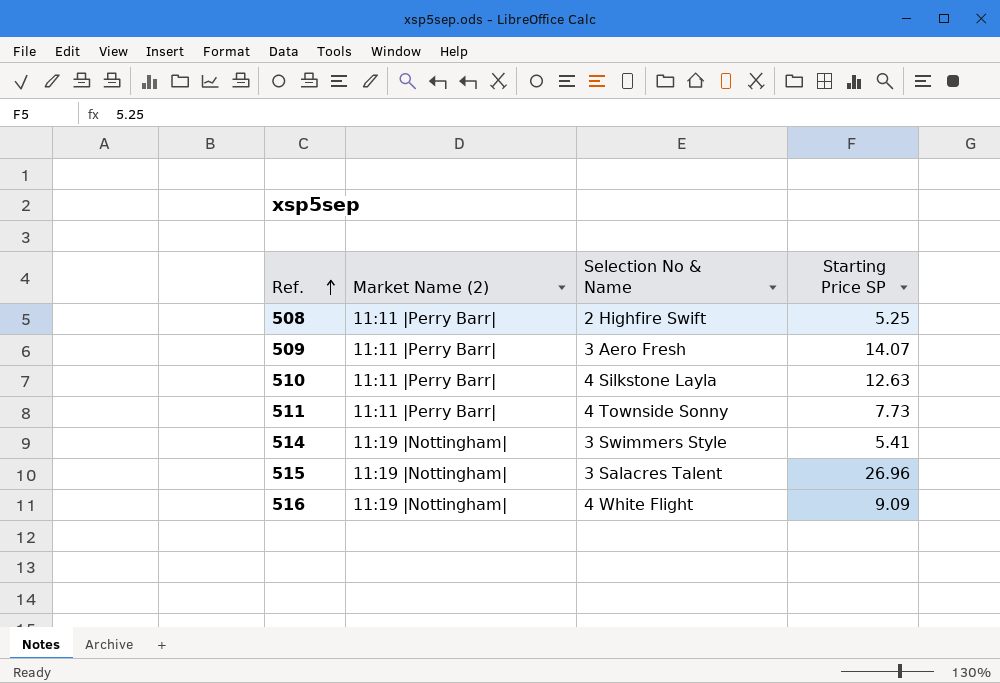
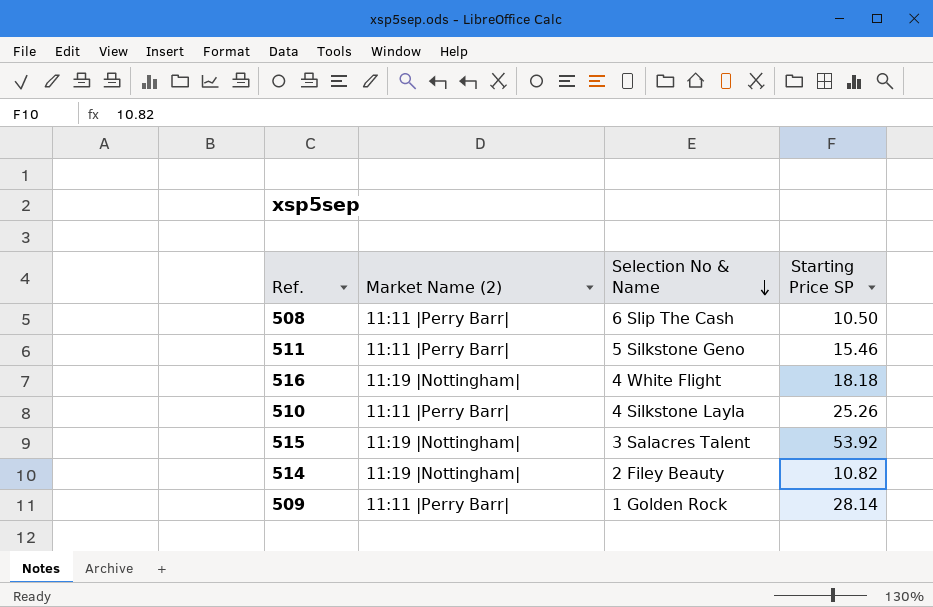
row order: Ref. ascending -> Selection No & Name descending
508 | Selection No & Name: 2 Highfire Swift -> 6 Slip The Cash
508 | Starting Price SP: 5.25 -> 10.50
511 | Selection No & Name: 4 Townside Sonny -> 5 Silkstone Geno
511 | Starting Price SP: 7.73 -> 15.46
516 | Starting Price SP: 9.09 -> 18.18
510 | Starting Price SP: 12.63 -> 25.26
515 | Starting Price SP: 26.96 -> 53.92
514 | Selection No & Name: 3 Swimmers Style -> 2 Filey Beauty
514 | Starting Price SP: 5.41 -> 10.82
509 | Selection No & Name: 3 Aero Fresh -> 1 Golden Rock
509 | Starting Price SP: 14.07 -> 28.14

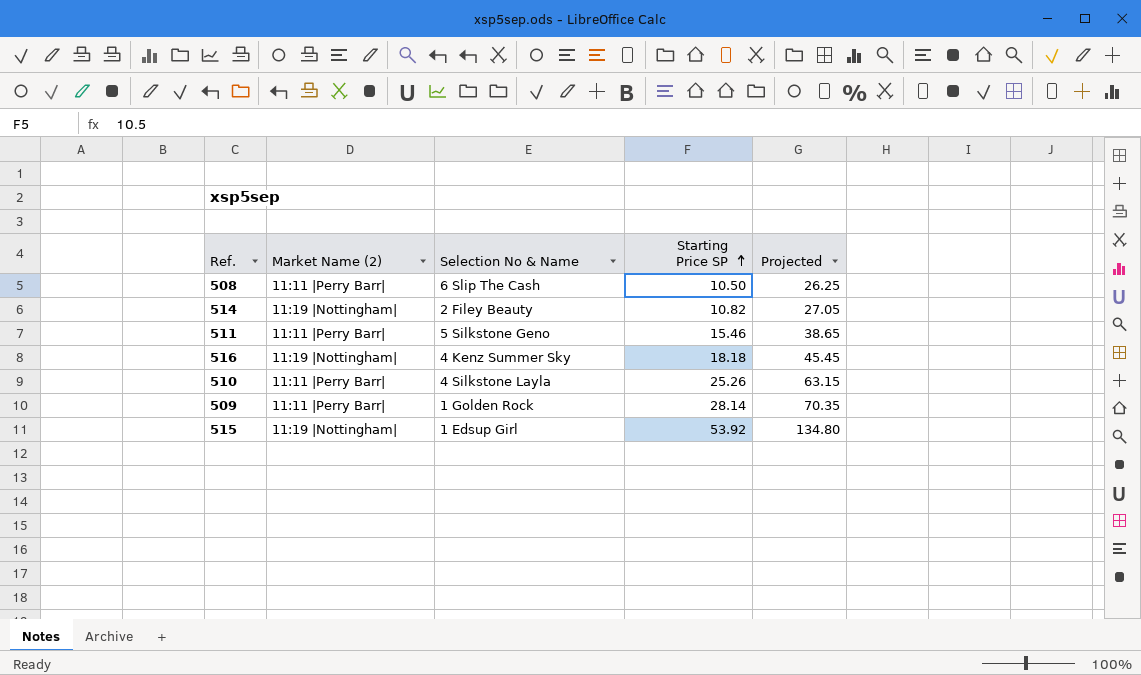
row order: Selection No & Name descending -> Starting Price SP ascending
column Projected | formula: none -> [Starting Price SP] * 2.5
516 | Selection No & Name: 4 White Flight -> 4 Kenz Summer Sky
515 | Selection No & Name: 3 Salacres Talent -> 1 Edsup Girl

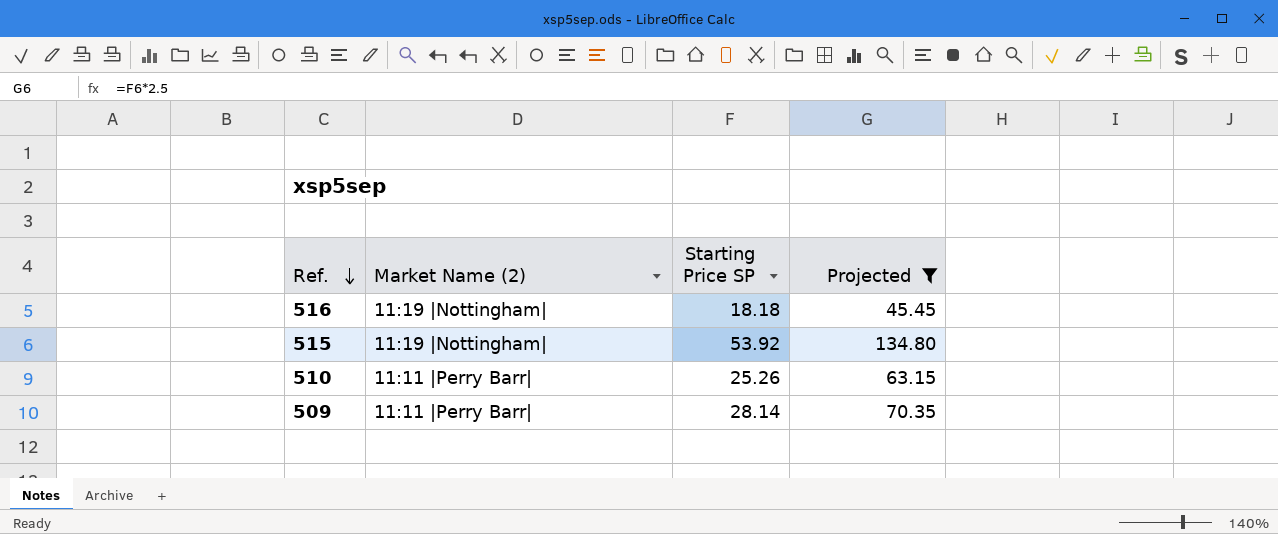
filter: none -> Projected >= 45.45
row order: Starting Price SP ascending -> Ref. descending
column Selection No & Name | position: 3 -> none

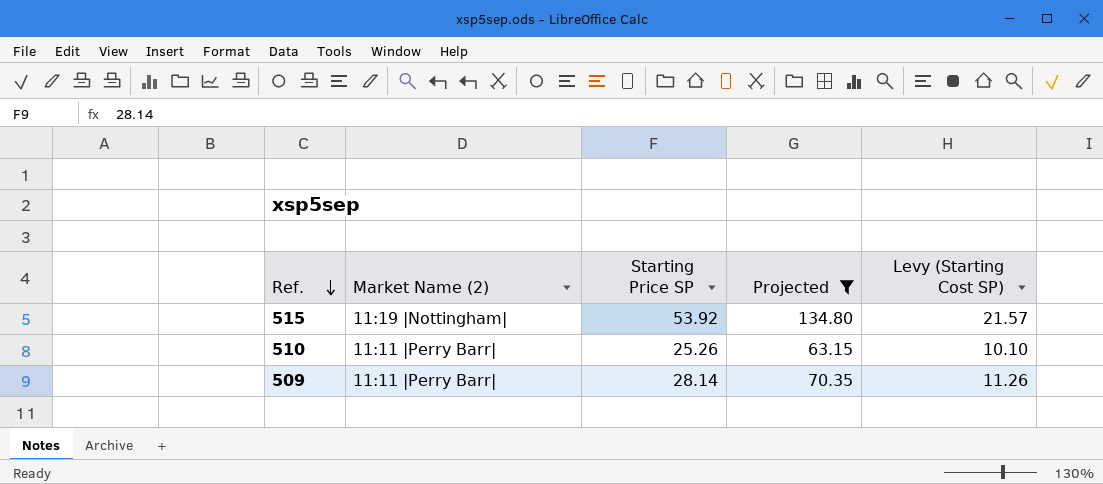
column Levy (Starting Cost SP) | formula: none -> [Starting Price SP] * 0.4
row 516: 11:19 |Nottingham| | 18.18 | 45.45 -> none

